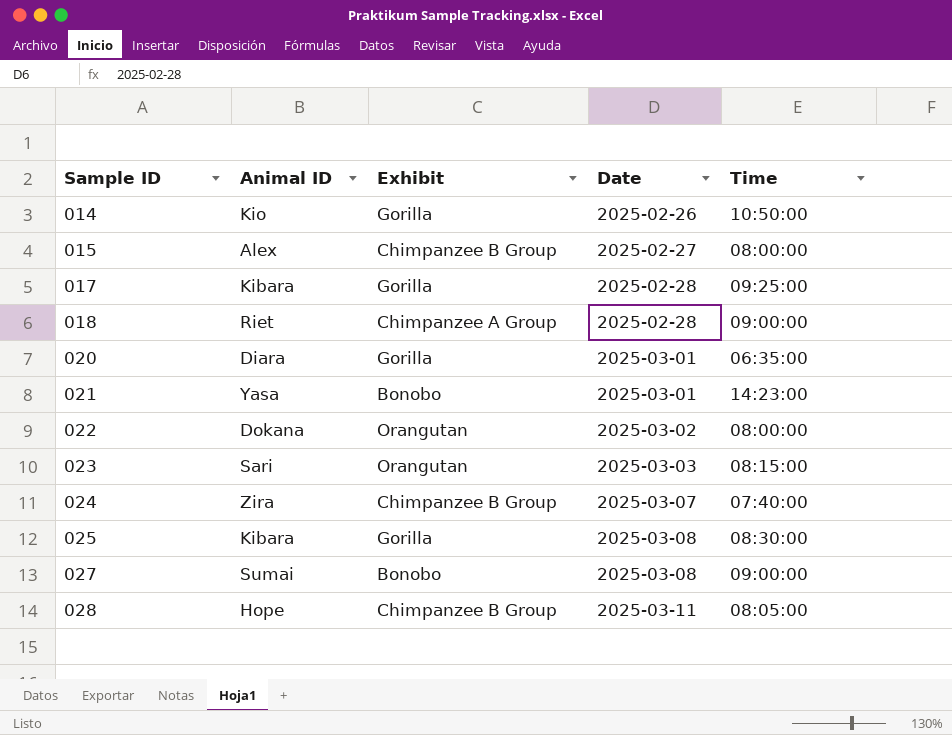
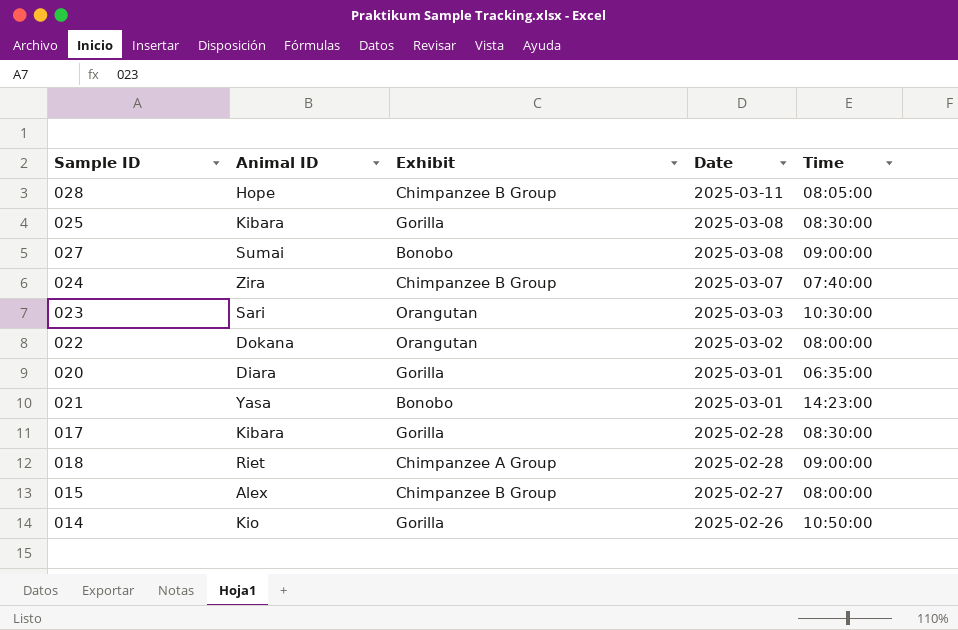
row order: Sample ID ascending -> Date descending
023 | Time: 08:15:00 -> 10:30:00
017 | Time: 09:25:00 -> 08:30:00

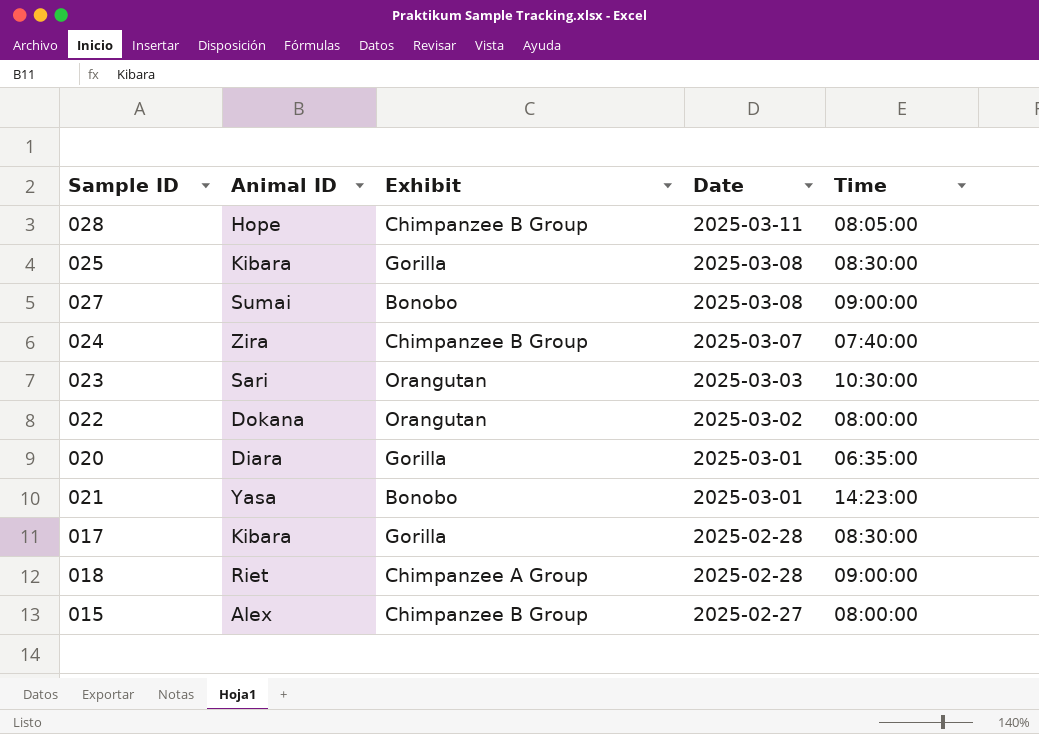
row 014: Kio | Gorilla | 2025-02-26 | 10:50:00 -> none

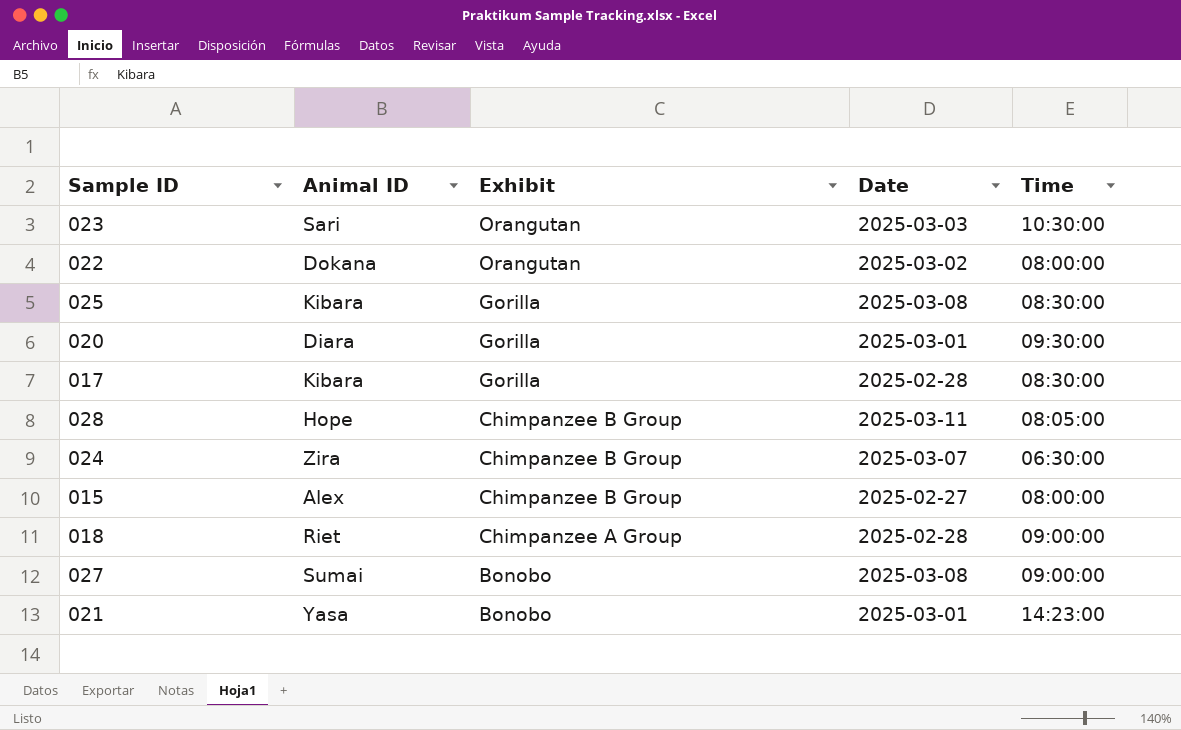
row order: Date descending -> Exhibit descending
020 | Time: 06:35:00 -> 09:30:00
024 | Time: 07:40:00 -> 06:30:00

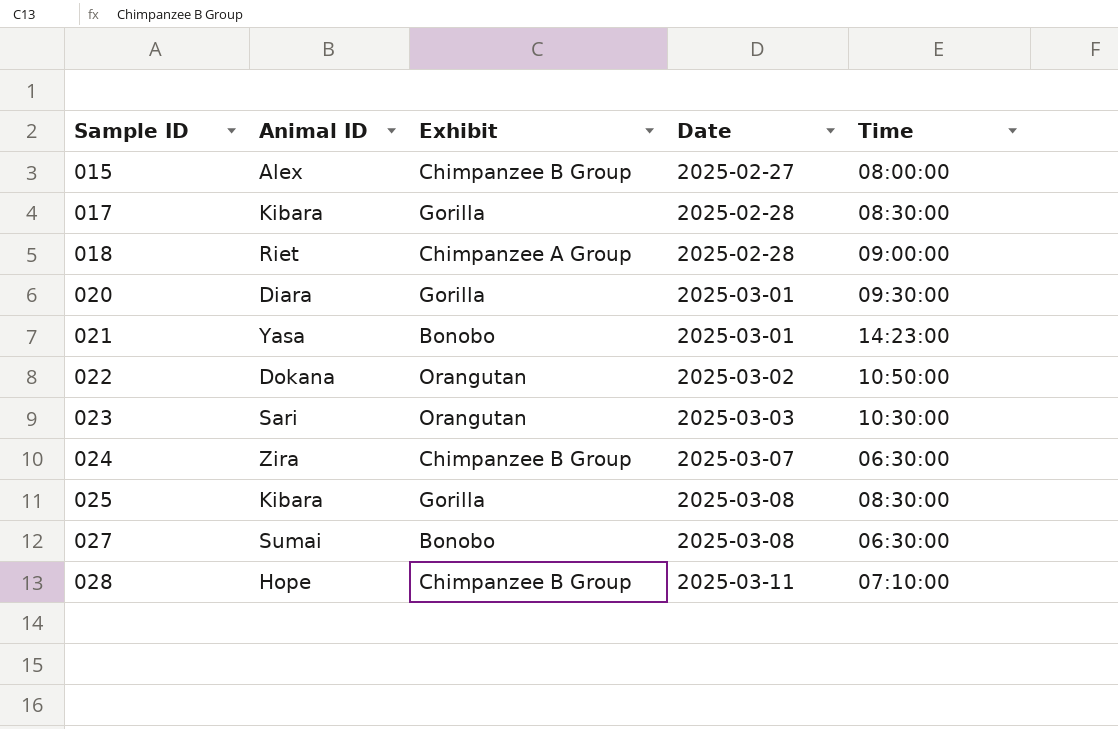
row order: Exhibit descending -> Sample ID ascending
022 | Time: 08:00:00 -> 10:50:00
027 | Time: 09:00:00 -> 06:30:00
028 | Time: 08:05:00 -> 07:10:00

